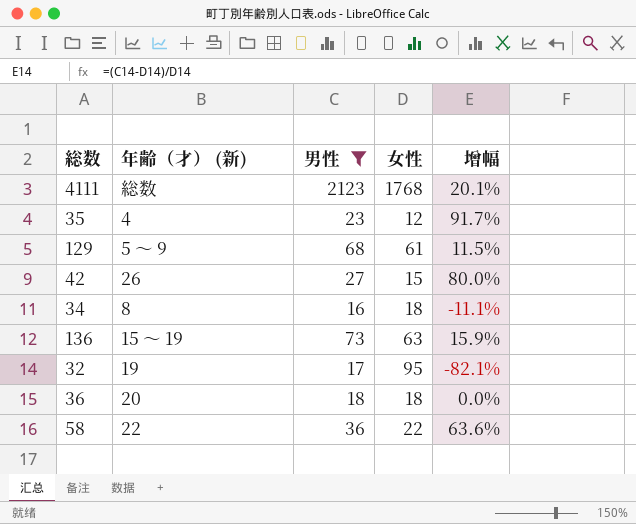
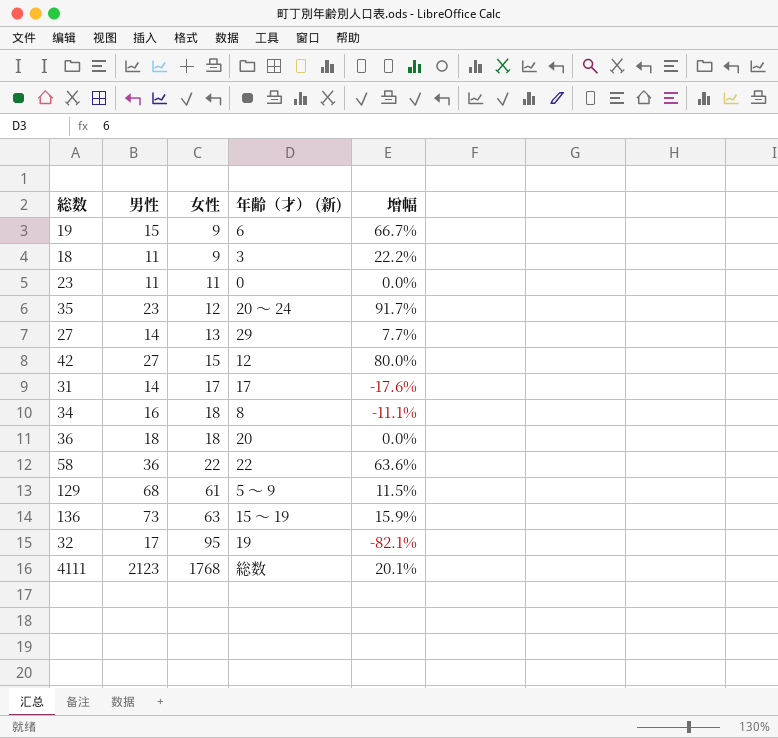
filter: 男性 >= 16 -> none
row order: none -> 女性 ascending
column 年齢（才） (新) | position: 2 -> 4
35 | 年齢（才） (新): 4 -> 20 ～ 24
42 | 年齢（才） (新): 26 -> 12

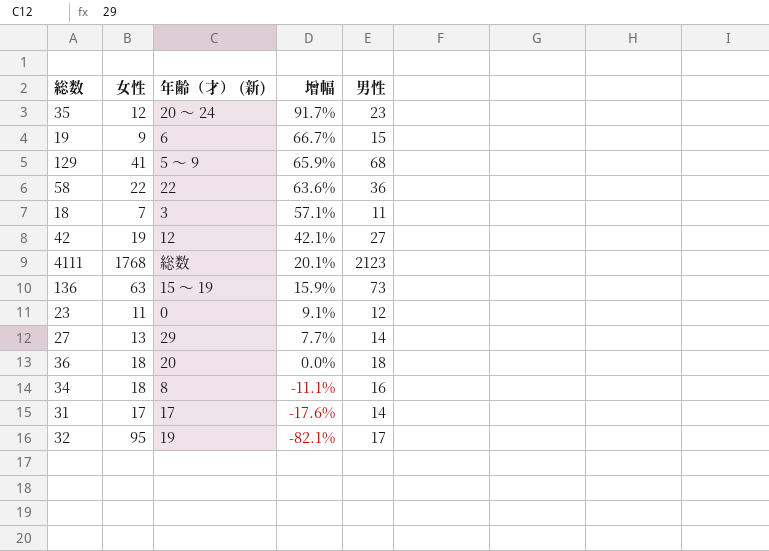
row order: 女性 ascending -> 增幅 descending
column 男性 | position: 2 -> 5
129 | 女性: 61 -> 41
129 | 增幅: 11.5% -> 65.9%
18 | 女性: 9 -> 7
18 | 增幅: 22.2% -> 57.1%
42 | 女性: 15 -> 19
42 | 增幅: 80.0% -> 42.1%
23 | 增幅: 0.0% -> 9.1%
23 | 男性: 11 -> 12

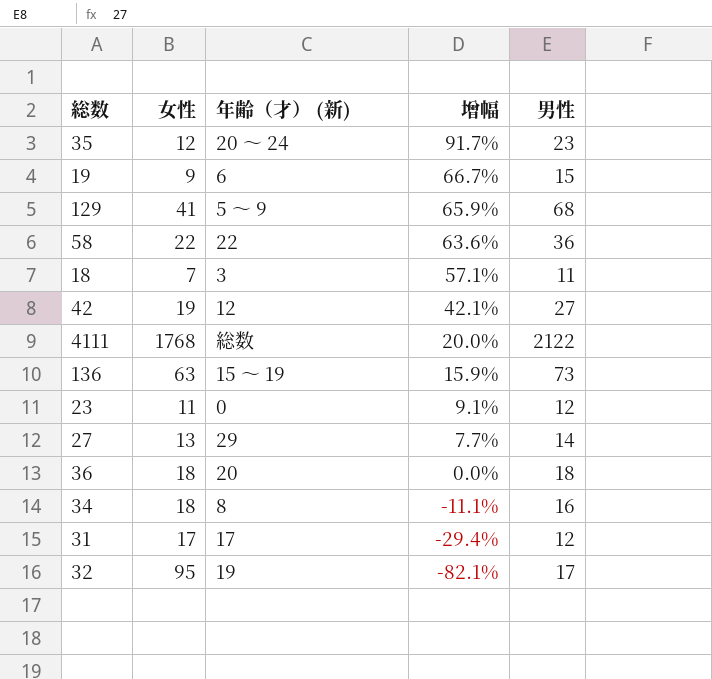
4111 | 增幅: 20.1% -> 20.0%
4111 | 男性: 2123 -> 2122
31 | 增幅: -17.6% -> -29.4%
31 | 男性: 14 -> 12

